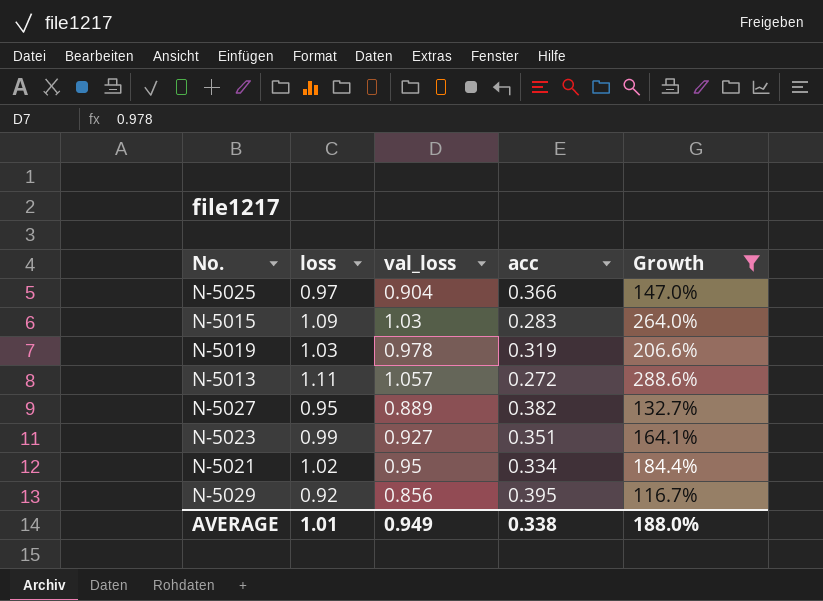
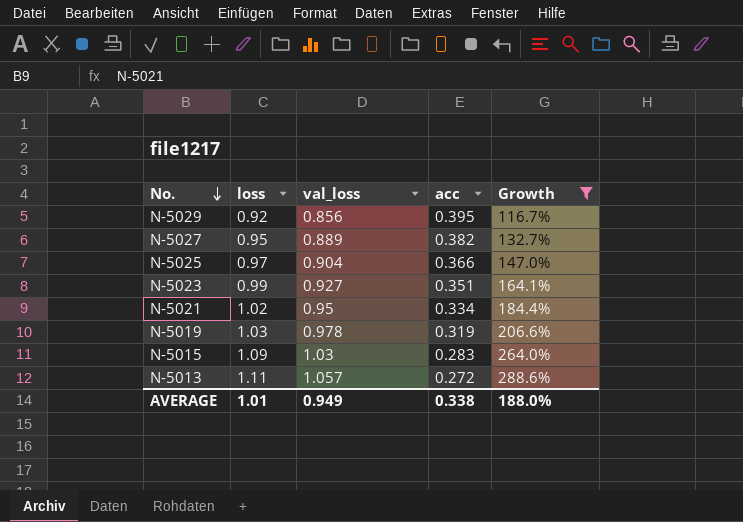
row order: none -> No. descending

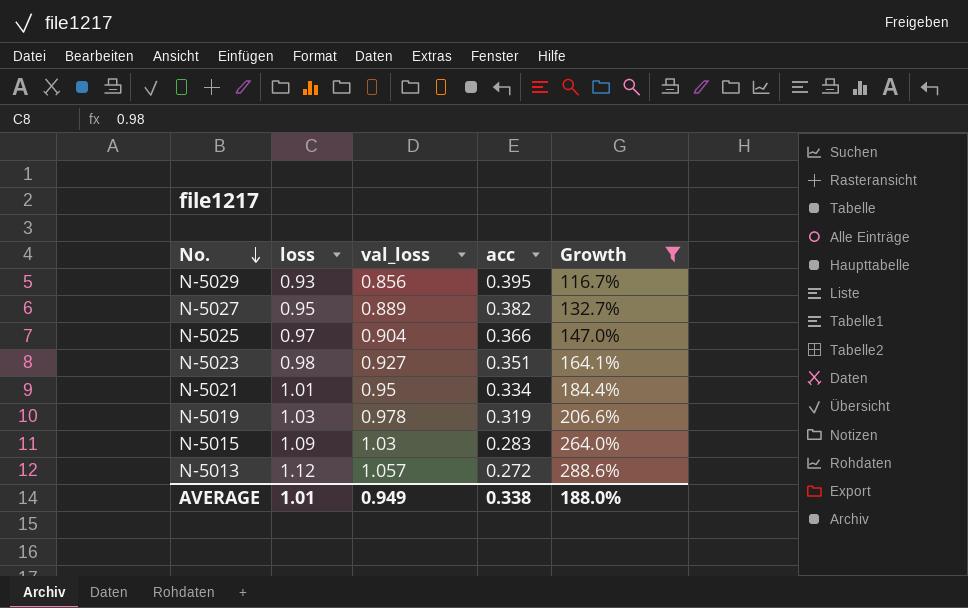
N-5029 | loss: 0.92 -> 0.93
N-5023 | loss: 0.99 -> 0.98
N-5021 | loss: 1.02 -> 1.01
N-5013 | loss: 1.11 -> 1.12

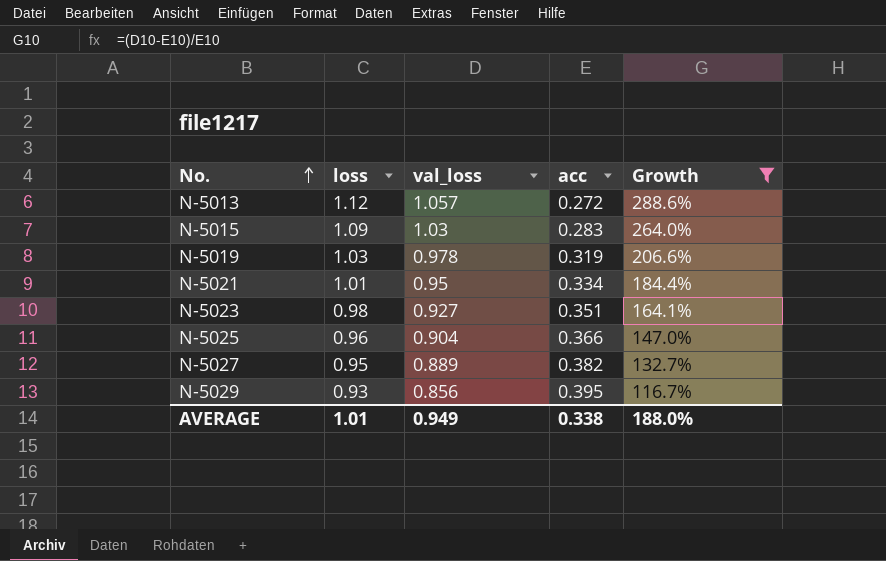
row order: No. descending -> No. ascending
N-5025 | loss: 0.97 -> 0.96

